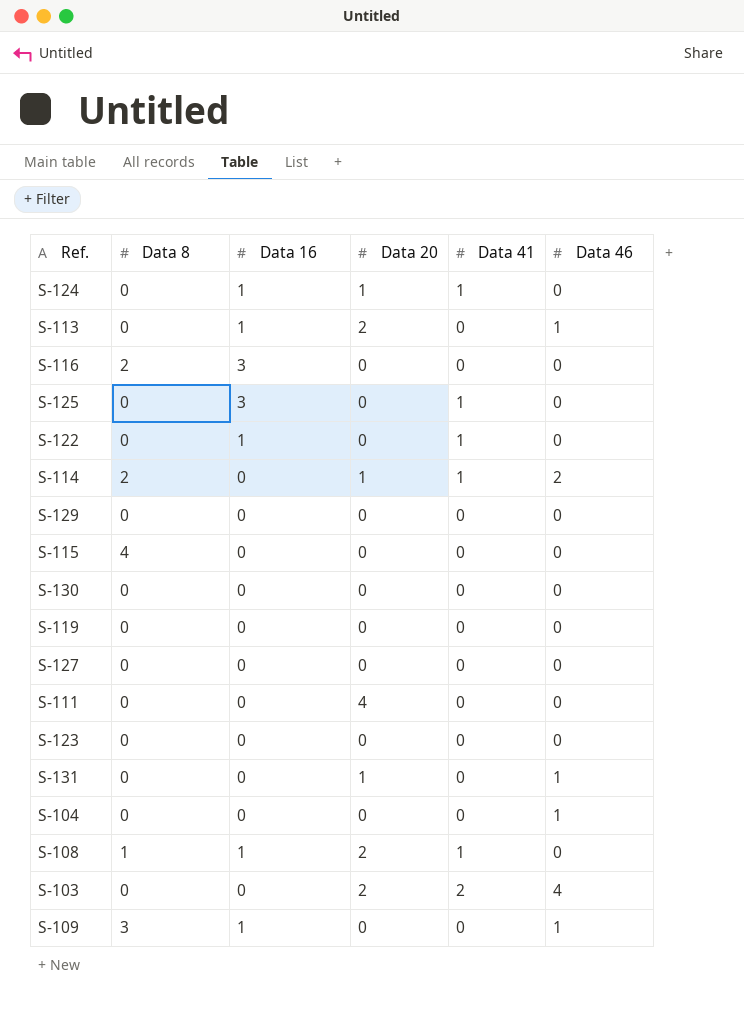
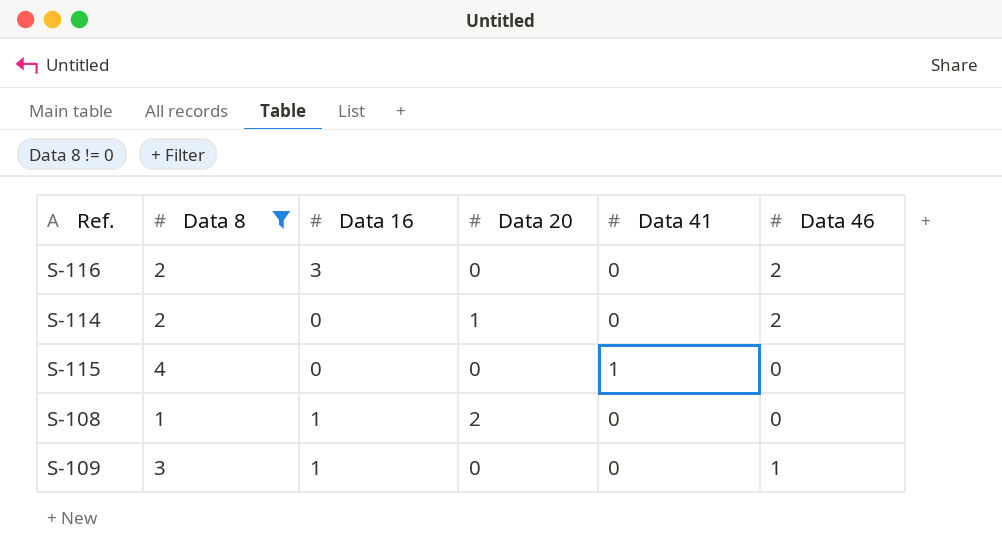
filter: none -> Data 8 != 0
S-116 | Data 46: 0 -> 2
S-114 | Data 41: 1 -> 0
S-115 | Data 41: 0 -> 1
S-108 | Data 41: 1 -> 0

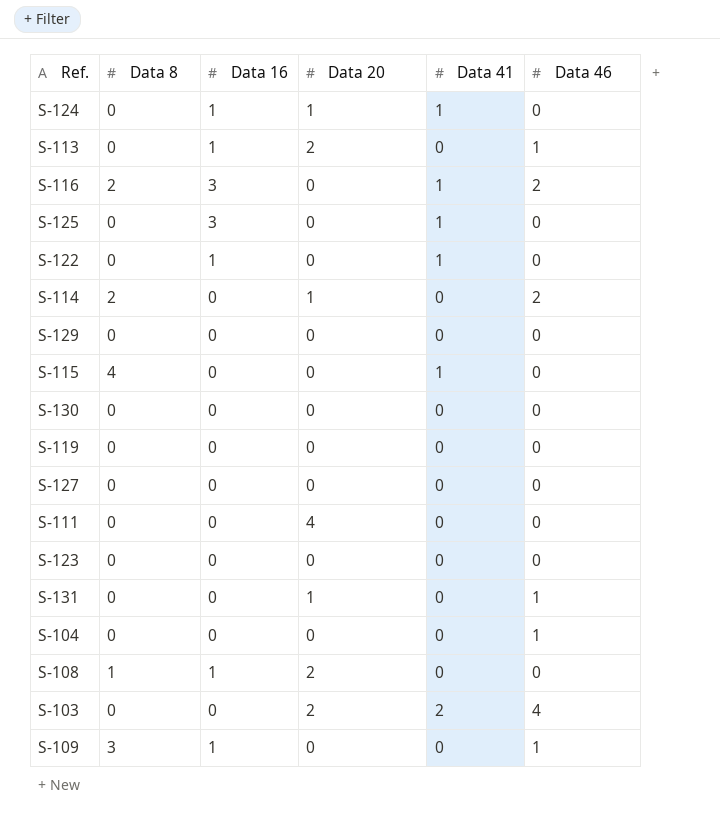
filter: Data 8 != 0 -> none
S-116 | Data 41: 0 -> 1

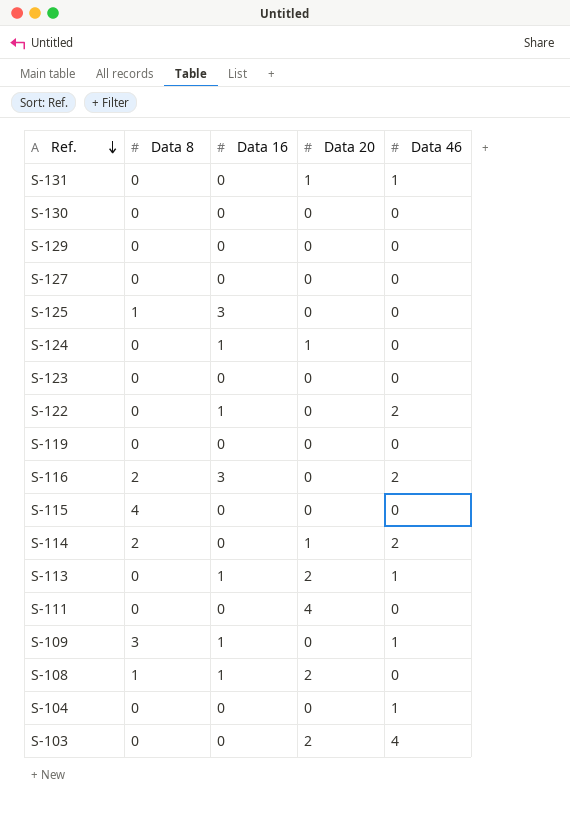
row order: none -> Ref. descending
column Data 41 | position: 5 -> none
S-125 | Data 8: 0 -> 1
S-122 | Data 46: 0 -> 2

